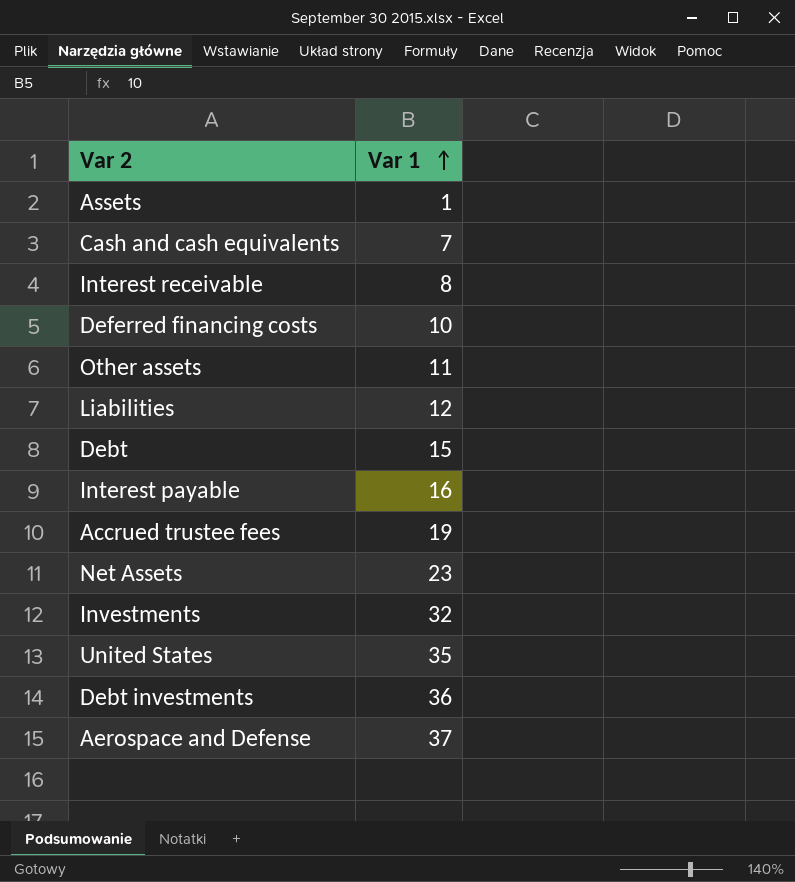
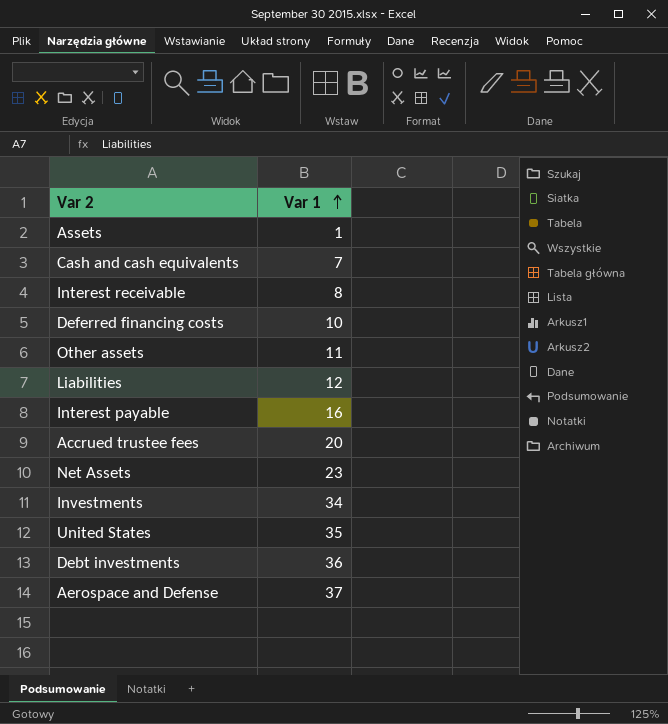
row Debt: 15 -> none
Accrued trustee fees | Var 1: 19 -> 20
Investments | Var 1: 32 -> 34

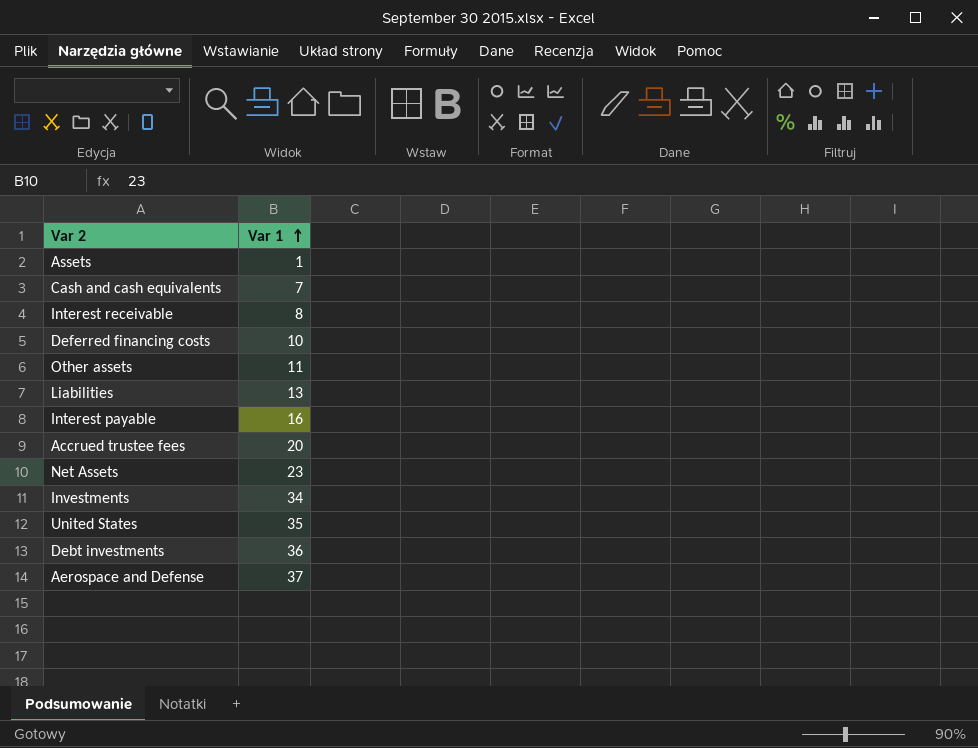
Liabilities | Var 1: 12 -> 13

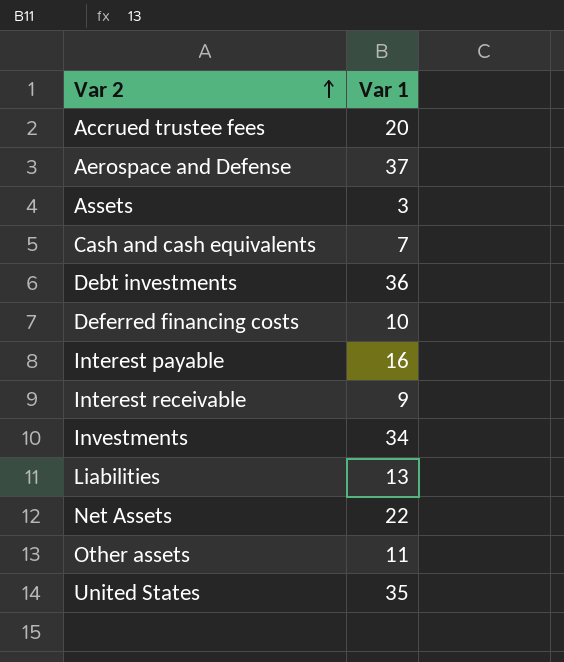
row order: Var 1 ascending -> Var 2 ascending
Assets | Var 1: 1 -> 3
Interest receivable | Var 1: 8 -> 9
Net Assets | Var 1: 23 -> 22

